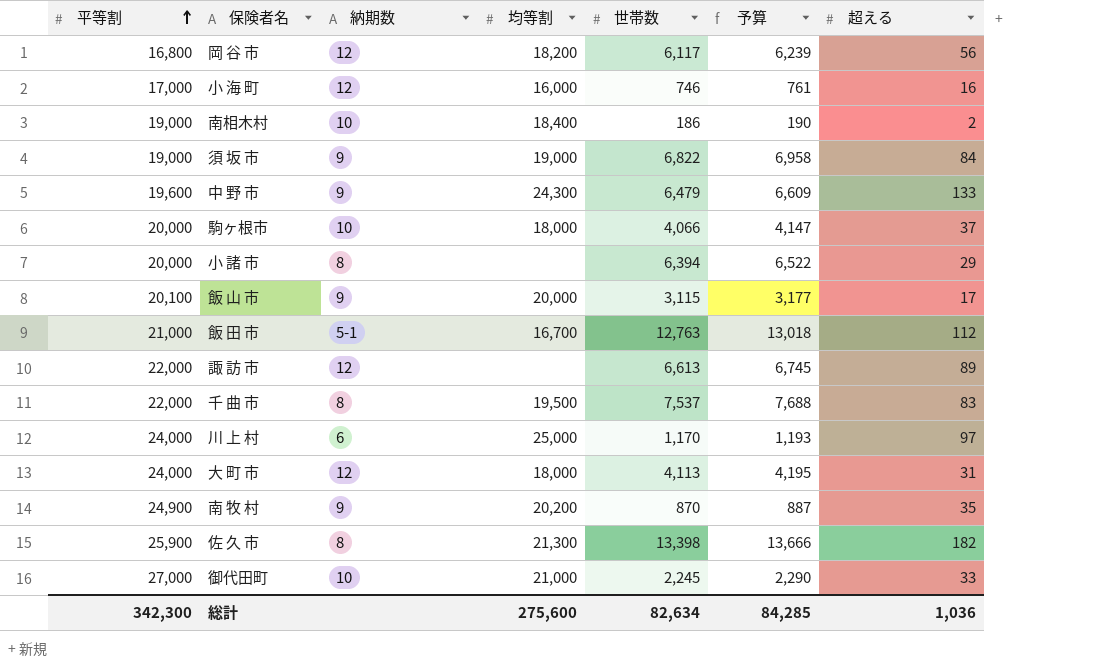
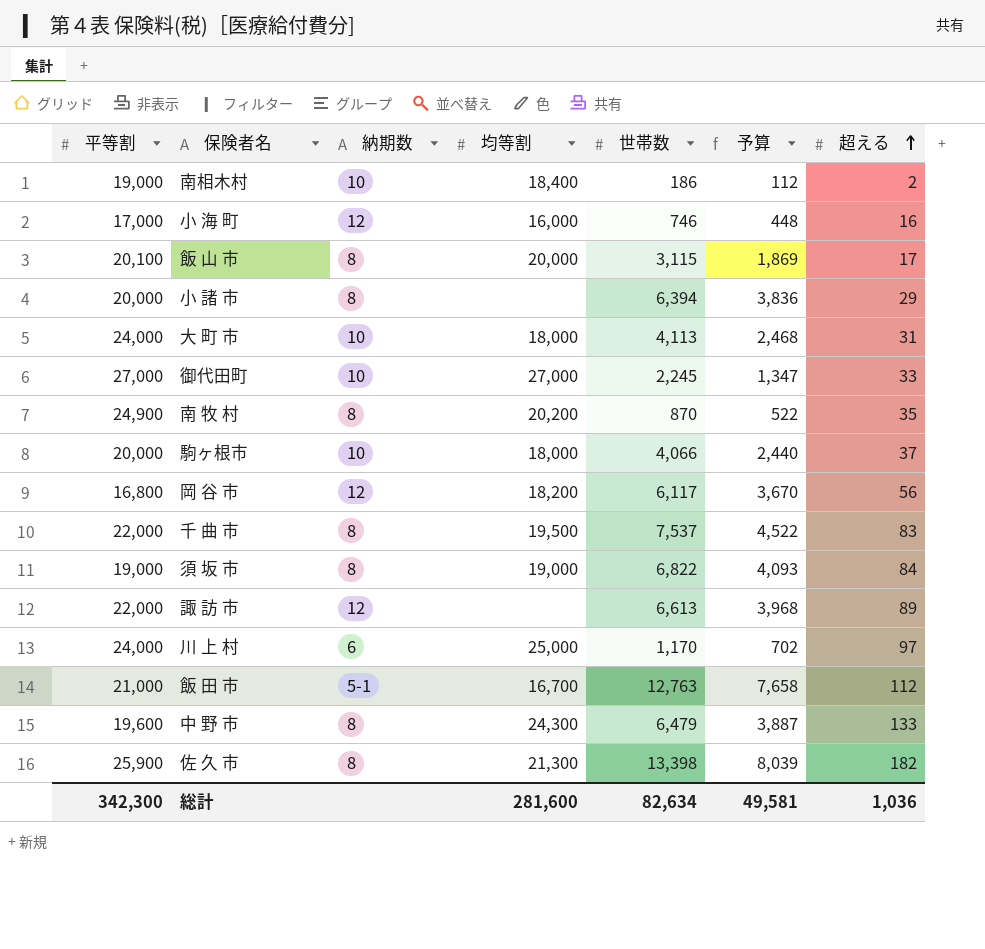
row order: 平等割 ascending -> 超える ascending
column 予算 | formula: [世帯数] * 1.02 -> [世帯数] * 0.6
飯 山 市 | 納期数: 9 -> 8
大 町 市 | 納期数: 12 -> 10
御代田町 | 均等割: 21,000 -> 27,000
南 牧 村 | 納期数: 9 -> 8
須 坂 市 | 納期数: 9 -> 8
中 野 市 | 納期数: 9 -> 8
総計 | 均等割: 275,600 -> 281,600
総計 | 予算: 84,285 -> 49,581

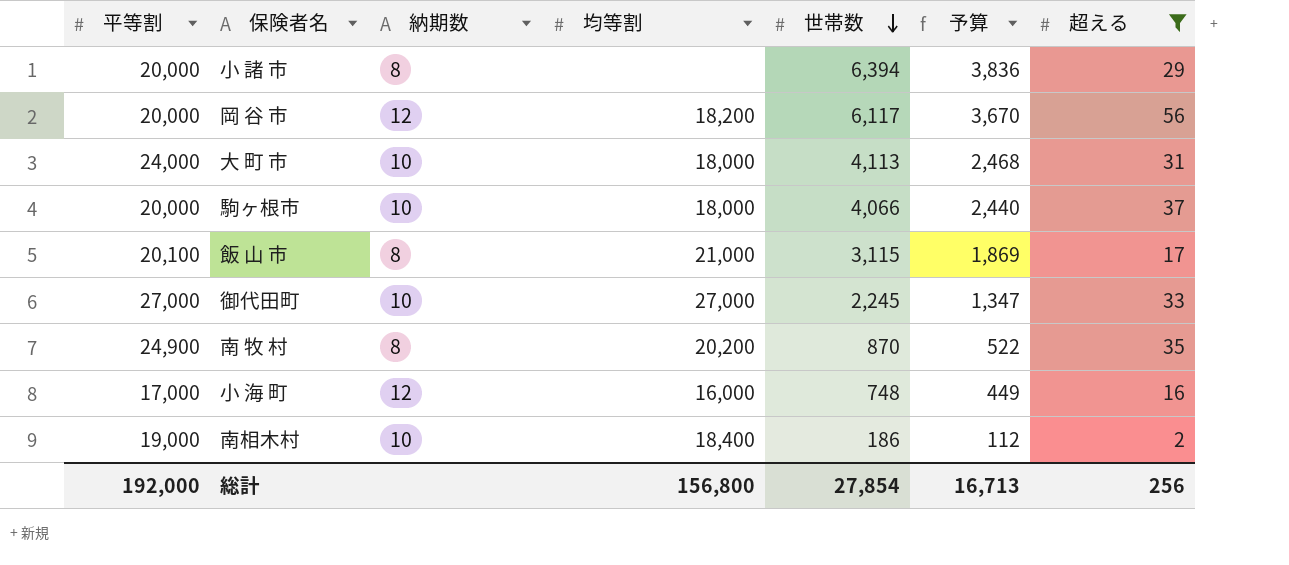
filter: none -> 超える <= 56
row order: 超える ascending -> 世帯数 descending
岡 谷 市 | 平等割: 16,800 -> 20,000
飯 山 市 | 均等割: 20,000 -> 21,000
小 海 町 | 世帯数: 746 -> 748
小 海 町 | 予算: 448 -> 449
総計 | 平等割: 342,300 -> 192,000
総計 | 均等割: 281,600 -> 156,800
総計 | 世帯数: 82,634 -> 27,854
総計 | 予算: 49,581 -> 16,713
総計 | 超える: 1,036 -> 256

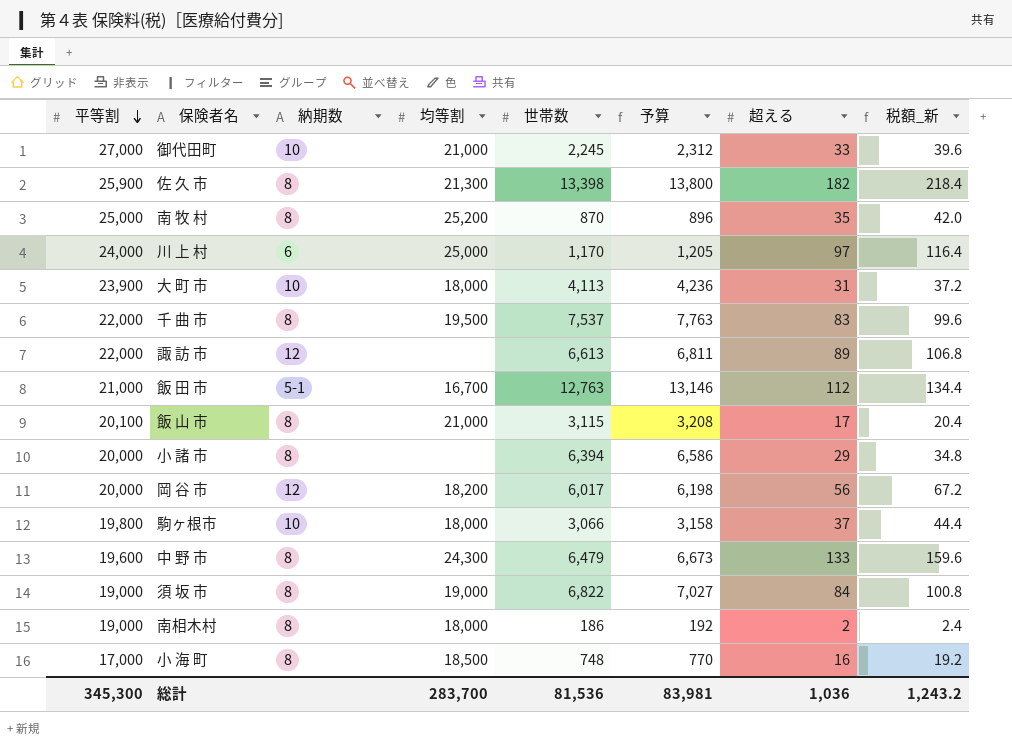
filter: 超える <= 56 -> none
row order: 世帯数 descending -> 平等割 descending
column 予算 | formula: [世帯数] * 0.6 -> [世帯数] * 1.03
column 税額_新 | formula: none -> [超える] * 1.2
御代田町 | 均等割: 27,000 -> 21,000
南 牧 村 | 平等割: 24,900 -> 25,000
南 牧 村 | 均等割: 20,200 -> 25,200
大 町 市 | 平等割: 24,000 -> 23,900
岡 谷 市 | 世帯数: 6,117 -> 6,017
駒ヶ根市 | 平等割: 20,000 -> 19,800
駒ヶ根市 | 世帯数: 4,066 -> 3,066
南相木村 | 納期数: 10 -> 8
南相木村 | 均等割: 18,400 -> 18,000
小 海 町 | 納期数: 12 -> 8
小 海 町 | 均等割: 16,000 -> 18,500
総計 | 平等割: 192,000 -> 345,300
総計 | 均等割: 156,800 -> 283,700
総計 | 世帯数: 27,854 -> 81,536
総計 | 予算: 16,713 -> 83,981
総計 | 超える: 256 -> 1,036

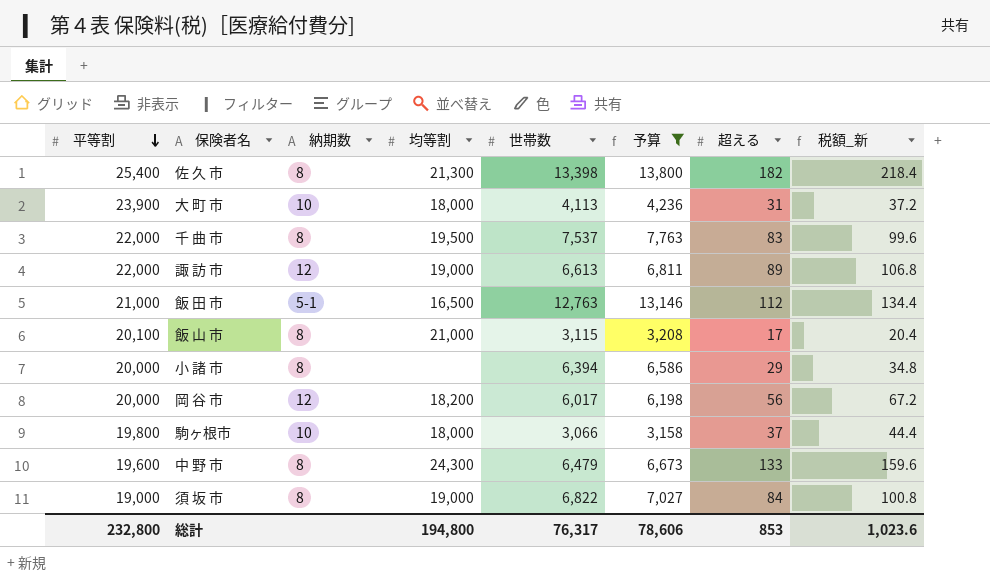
filter: none -> 予算 >= 3,158
佐 久 市 | 平等割: 25,900 -> 25,400
諏 訪 市 | 均等割: none -> 19,000
飯 田 市 | 均等割: 16,700 -> 16,500
総計 | 平等割: 345,300 -> 232,800
総計 | 均等割: 283,700 -> 194,800
総計 | 世帯数: 81,536 -> 76,317
総計 | 予算: 83,981 -> 78,606
総計 | 超える: 1,036 -> 853
総計 | 税額_新: 1,243.2 -> 1,023.6

